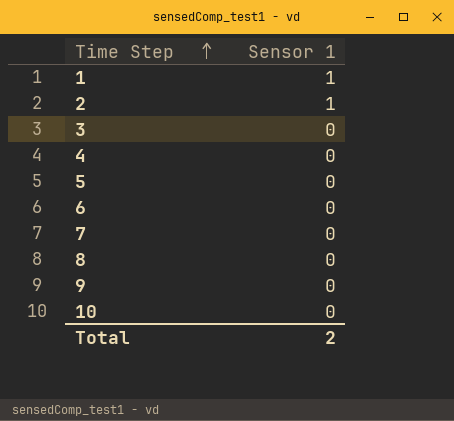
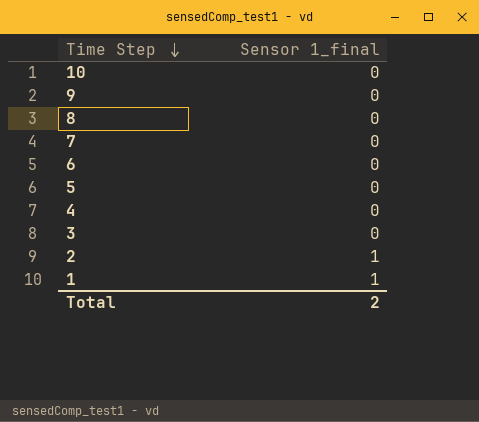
row order: Time Step ascending -> Time Step descending
column name: Sensor 1 -> Sensor 1_final

